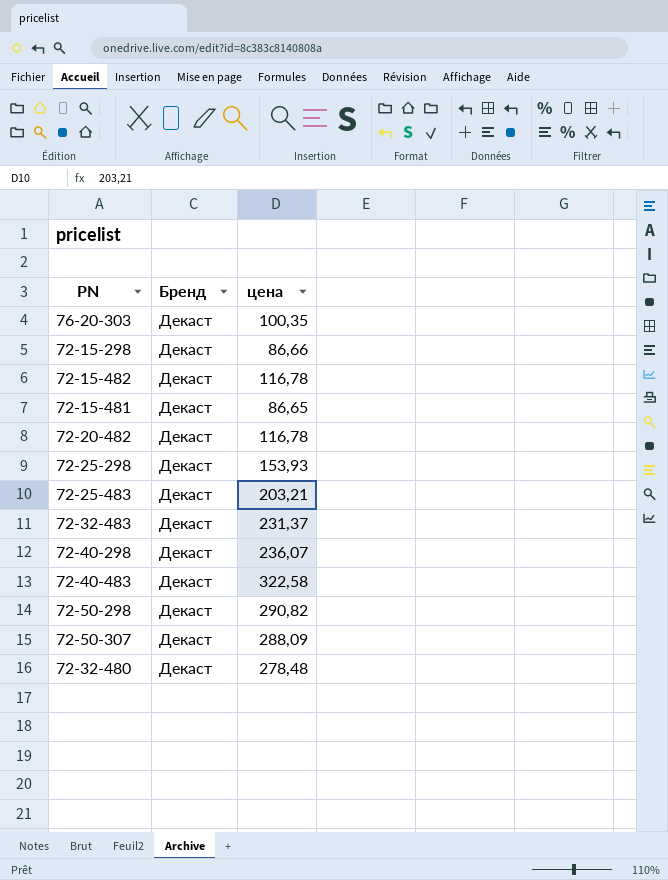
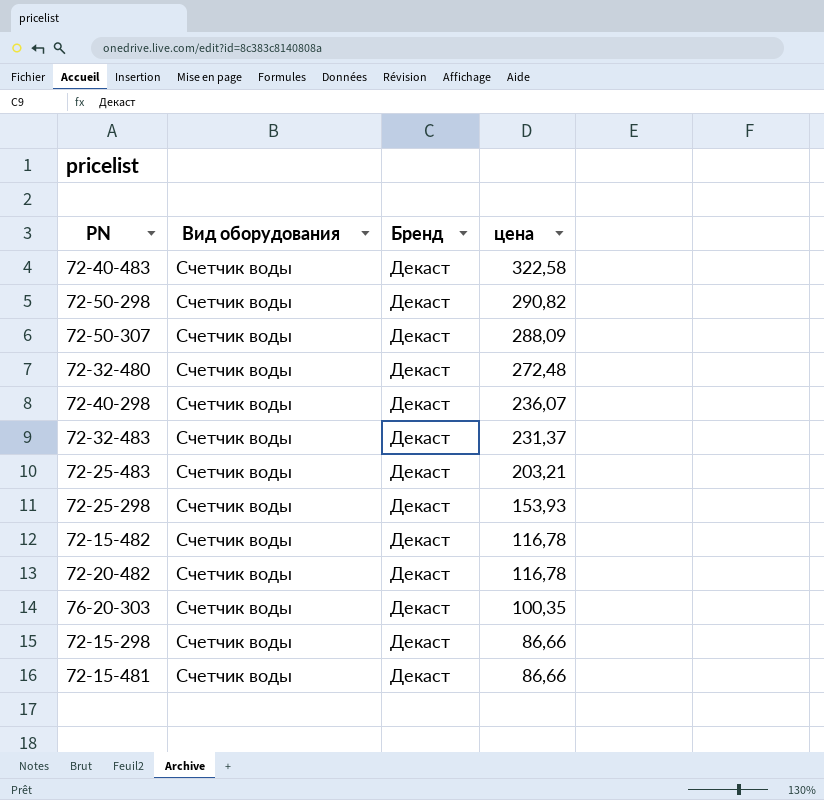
row order: none -> цена descending
column Вид оборудования | position: none -> 2
72-32-480 | цена: 278,48 -> 272,48
72-15-481 | цена: 86,65 -> 86,66

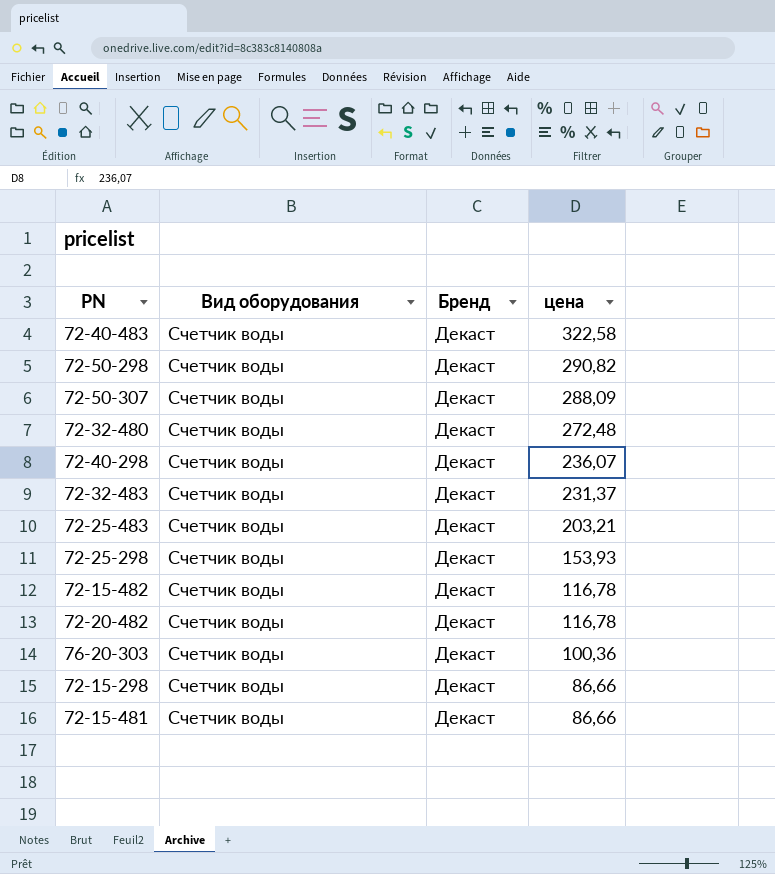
76-20-303 | цена: 100,35 -> 100,36

